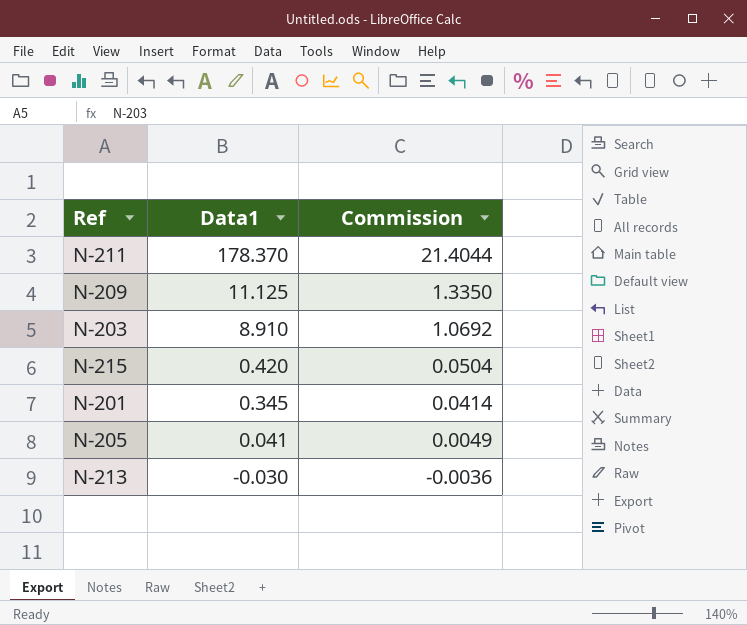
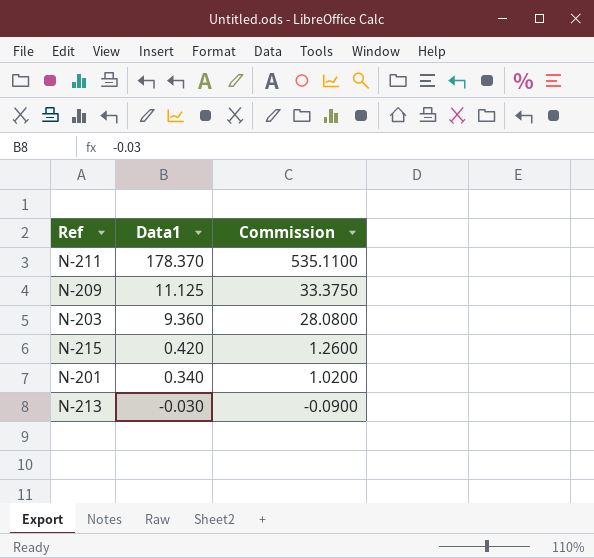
column Commission | formula: [Data1] * 0.12 -> [Data1] * 3
row N-205: 0.041 | 0.0049 -> none
N-203 | Data1: 8.910 -> 9.360
N-201 | Data1: 0.345 -> 0.340

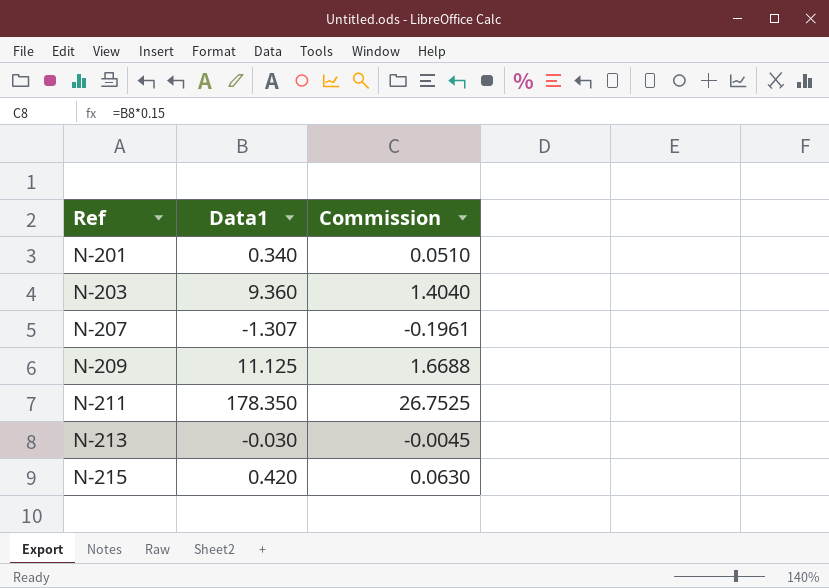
row order: Data1 descending -> Ref ascending
column Commission | formula: [Data1] * 3 -> [Data1] * 0.15
row N-207: none -> -1.307 | -0.1961
N-211 | Data1: 178.370 -> 178.350

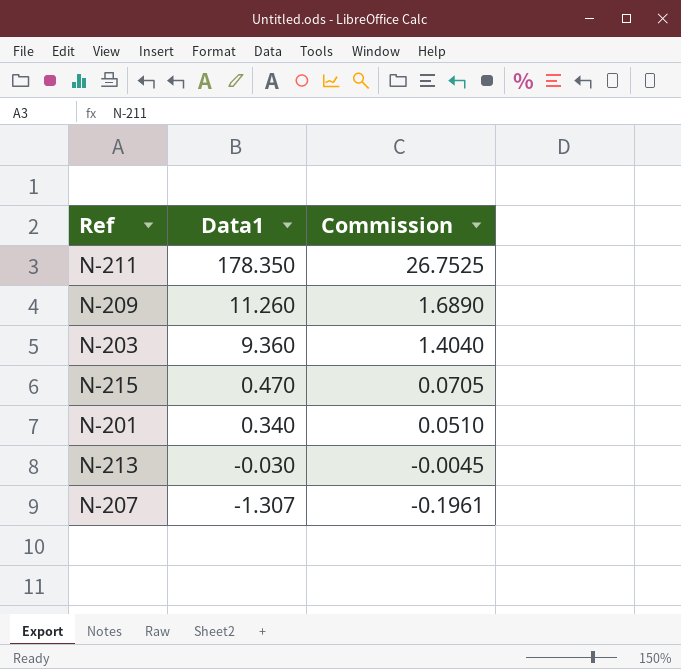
row order: Ref ascending -> Data1 descending
N-209 | Data1: 11.125 -> 11.260
N-209 | Commission: 1.6688 -> 1.6890
N-215 | Data1: 0.420 -> 0.470
N-215 | Commission: 0.0630 -> 0.0705

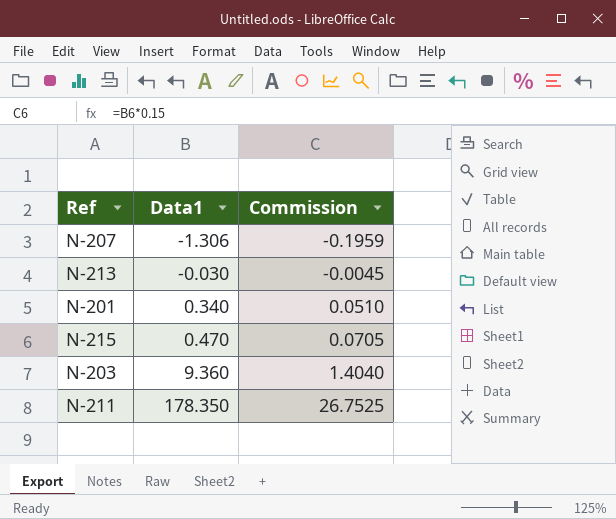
row order: Data1 descending -> Data1 ascending
row N-209: 11.260 | 1.6890 -> none
N-207 | Data1: -1.307 -> -1.306
N-207 | Commission: -0.1961 -> -0.1959

